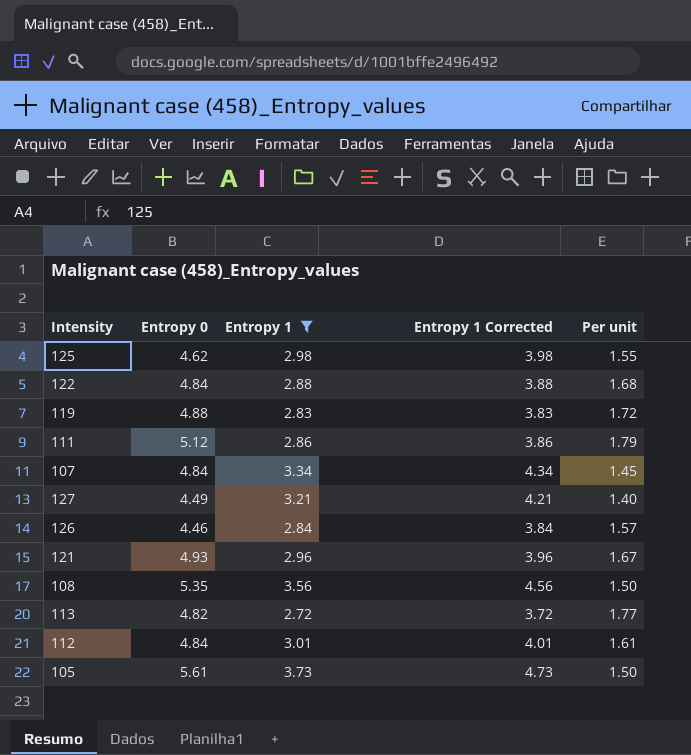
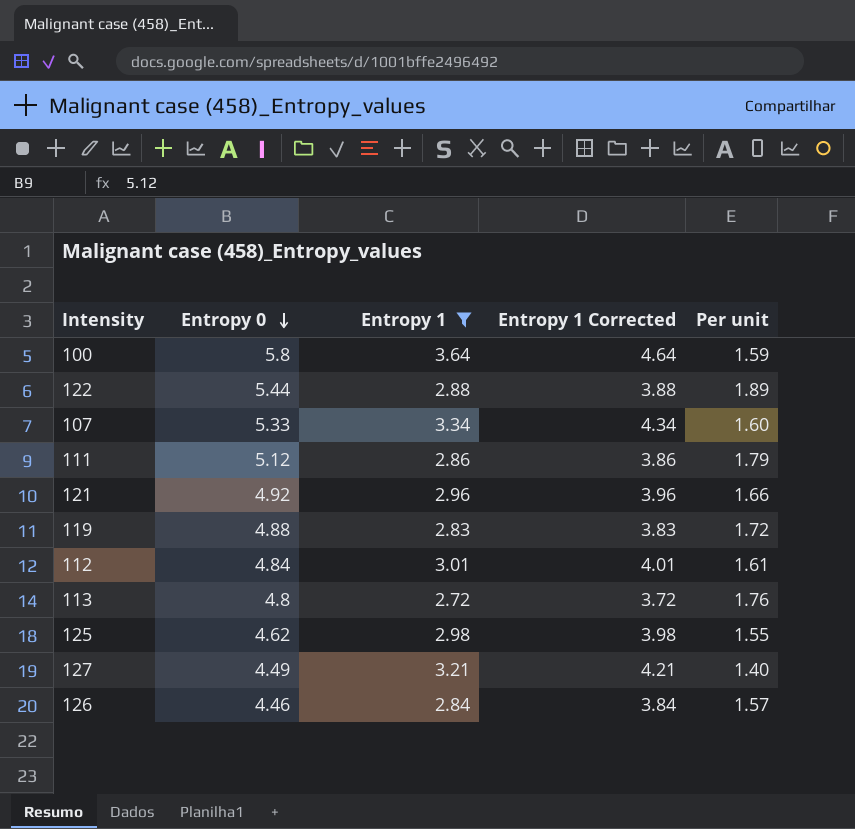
row order: none -> Entropy 0 descending
row 108: 5.35 | 3.56 | 4.56 | 1.50 -> none
row 105: 5.61 | 3.73 | 4.73 | 1.50 -> none
row 100: none -> 5.8 | 3.64 | 4.64 | 1.59
122 | Entropy 0: 4.84 -> 5.44
122 | Per unit: 1.68 -> 1.89
107 | Entropy 0: 4.84 -> 5.33
107 | Per unit: 1.45 -> 1.60
121 | Entropy 0: 4.93 -> 4.92
121 | Per unit: 1.67 -> 1.66
113 | Entropy 0: 4.82 -> 4.8
113 | Per unit: 1.77 -> 1.76

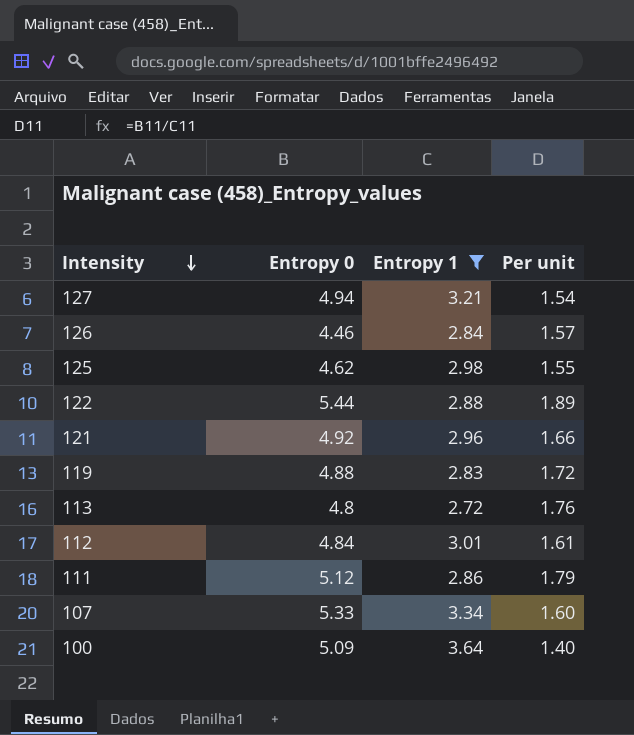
row order: Entropy 0 descending -> Intensity descending
column Entropy 1 Corrected | formula: [Entropy 1] + 1 -> none
127 | Entropy 0: 4.49 -> 4.94
127 | Per unit: 1.40 -> 1.54
100 | Entropy 0: 5.8 -> 5.09
100 | Per unit: 1.59 -> 1.40

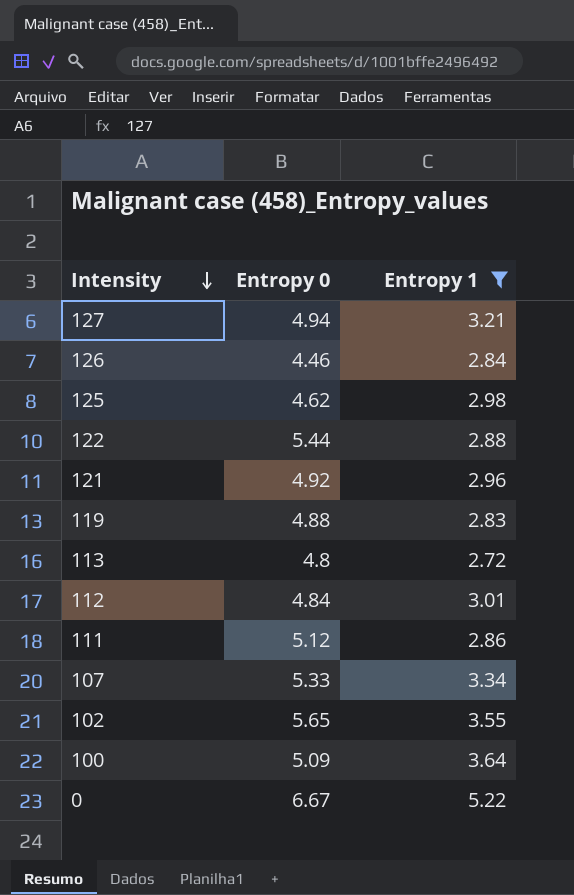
column Per unit | formula: [Entropy 0] / [Entropy 1] -> none
row 102: none -> 5.65 | 3.55
row 0: none -> 6.67 | 5.22

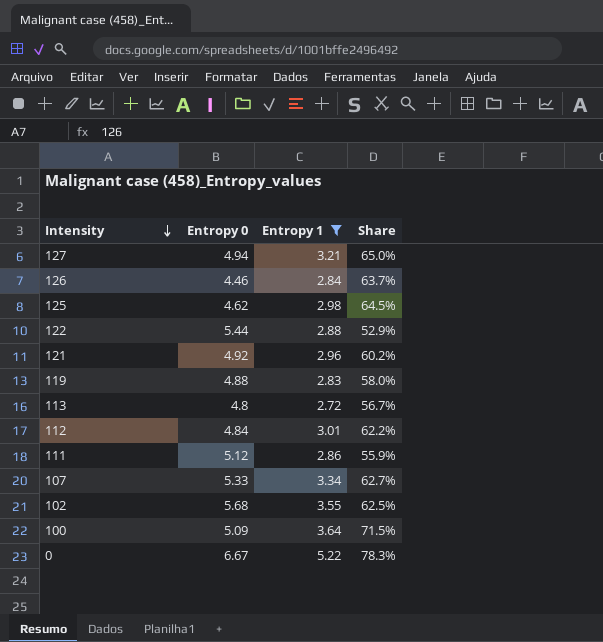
column Share | formula: none -> [Entropy 1] / [Entropy 0]
102 | Entropy 0: 5.65 -> 5.68

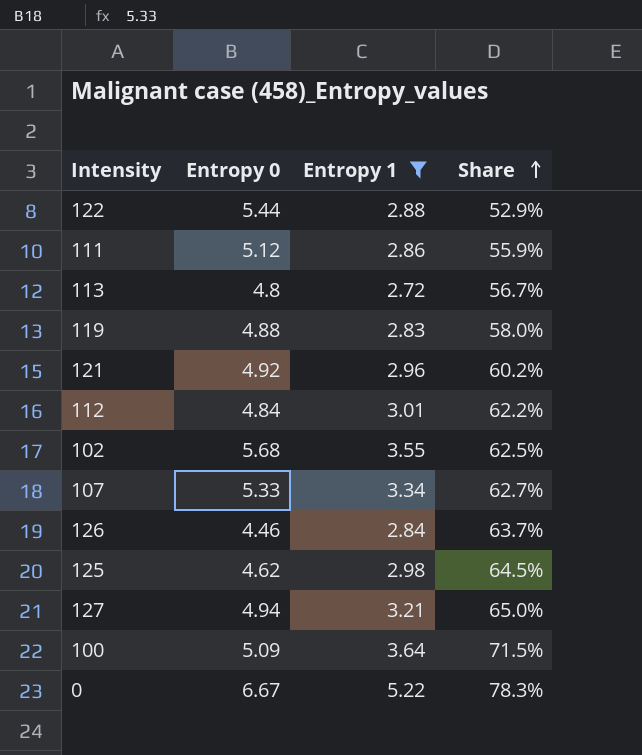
row order: Intensity descending -> Share ascending

